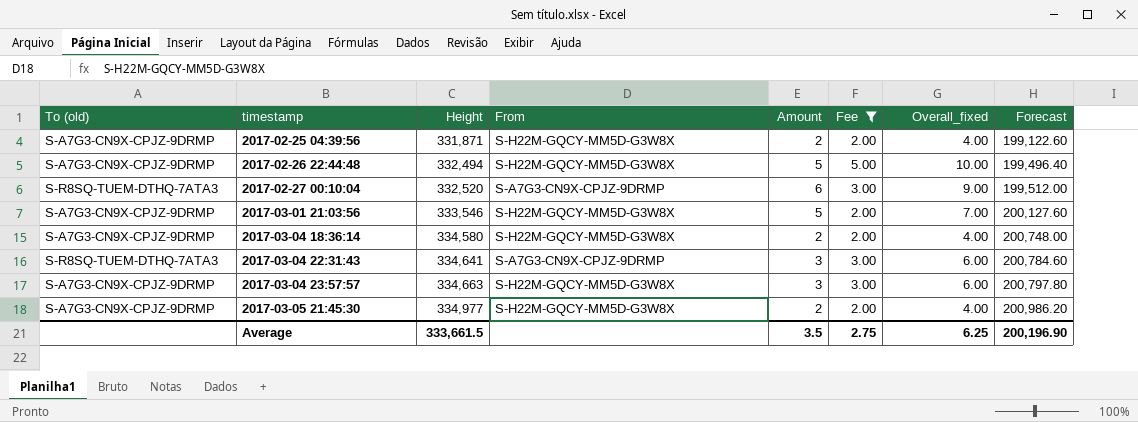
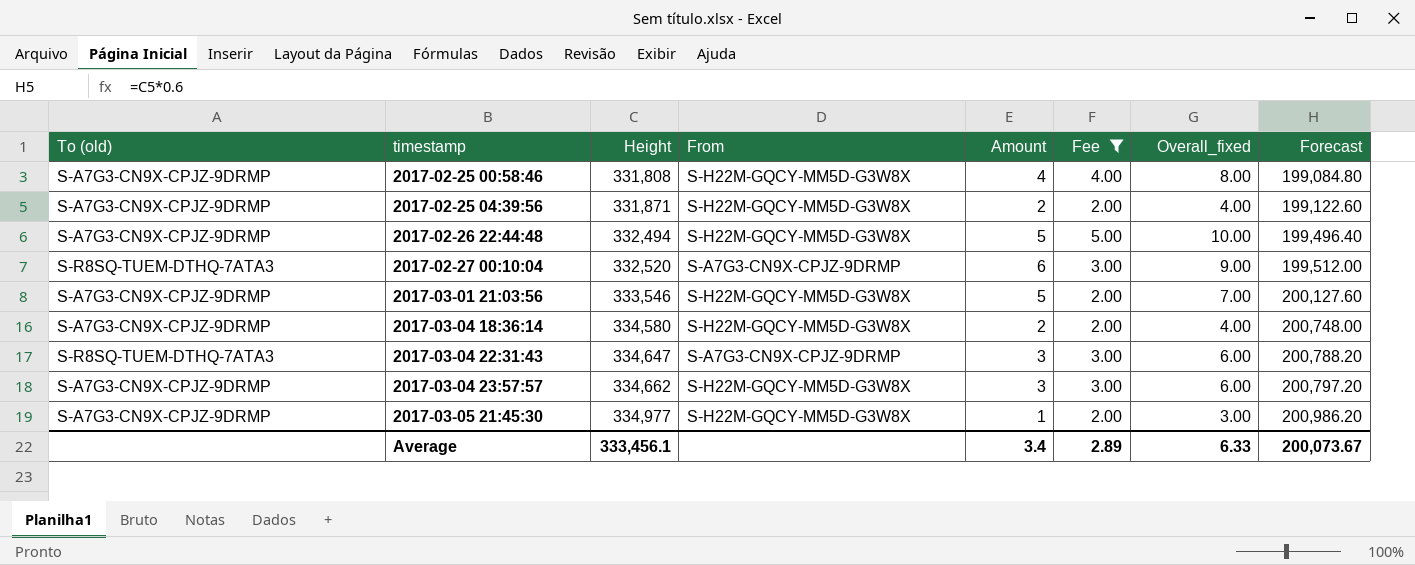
row 2017-02-25 00:58:46: none -> S-A7G3-CN9X-CPJZ-9DRMP | 331,808 | S-H22M-GQCY-MM5D-G3W8X | 4 | 4.00 | 8.00 | 199,084.80
2017-03-04 22:31:43 | Height: 334,641 -> 334,647
2017-03-04 22:31:43 | Forecast: 200,784.60 -> 200,788.20
2017-03-04 23:57:57 | Height: 334,663 -> 334,662
2017-03-04 23:57:57 | Forecast: 200,797.80 -> 200,797.20
2017-03-05 21:45:30 | Amount: 2 -> 1
2017-03-05 21:45:30 | Overall_fixed: 4.00 -> 3.00
Average | Height: 333,661.5 -> 333,456.1
Average | Amount: 3.5 -> 3.4
Average | Fee: 2.75 -> 2.89
Average | Overall_fixed: 6.25 -> 6.33
Average | Forecast: 200,196.90 -> 200,073.67

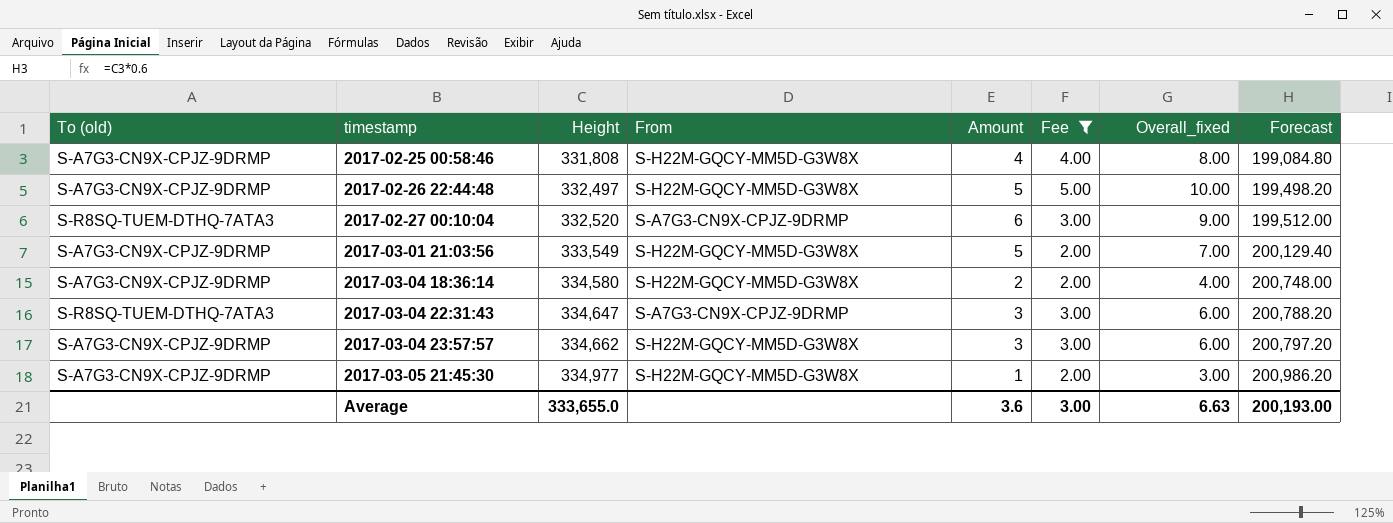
row 2017-02-25 04:39:56: S-A7G3-CN9X-CPJZ-9DRMP | 331,871 | S-H22M-GQCY-MM5D-G3W8X | 2 | 2.00 | 4.00 | 199,122.60 -> none
2017-02-26 22:44:48 | Height: 332,494 -> 332,497
2017-02-26 22:44:48 | Forecast: 199,496.40 -> 199,498.20
2017-03-01 21:03:56 | Height: 333,546 -> 333,549
2017-03-01 21:03:56 | Forecast: 200,127.60 -> 200,129.40
Average | Height: 333,456.1 -> 333,655.0
Average | Amount: 3.4 -> 3.6
Average | Fee: 2.89 -> 3.00
Average | Overall_fixed: 6.33 -> 6.63
Average | Forecast: 200,073.67 -> 200,193.00

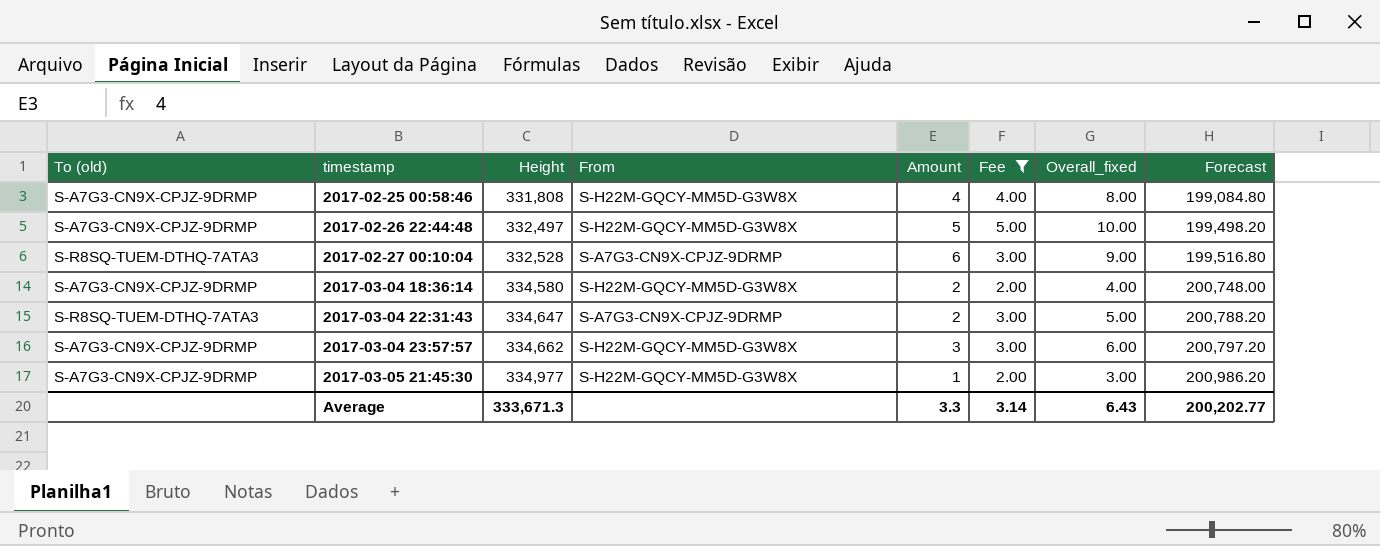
row 2017-03-01 21:03:56: S-A7G3-CN9X-CPJZ-9DRMP | 333,549 | S-H22M-GQCY-MM5D-G3W8X | 5 | 2.00 | 7.00 | 200,129.40 -> none
2017-02-27 00:10:04 | Height: 332,520 -> 332,528
2017-02-27 00:10:04 | Forecast: 199,512.00 -> 199,516.80
2017-03-04 22:31:43 | Amount: 3 -> 2
2017-03-04 22:31:43 | Overall_fixed: 6.00 -> 5.00
Average | Height: 333,655.0 -> 333,671.3
Average | Amount: 3.6 -> 3.3
Average | Fee: 3.00 -> 3.14
Average | Overall_fixed: 6.63 -> 6.43
Average | Forecast: 200,193.00 -> 200,202.77

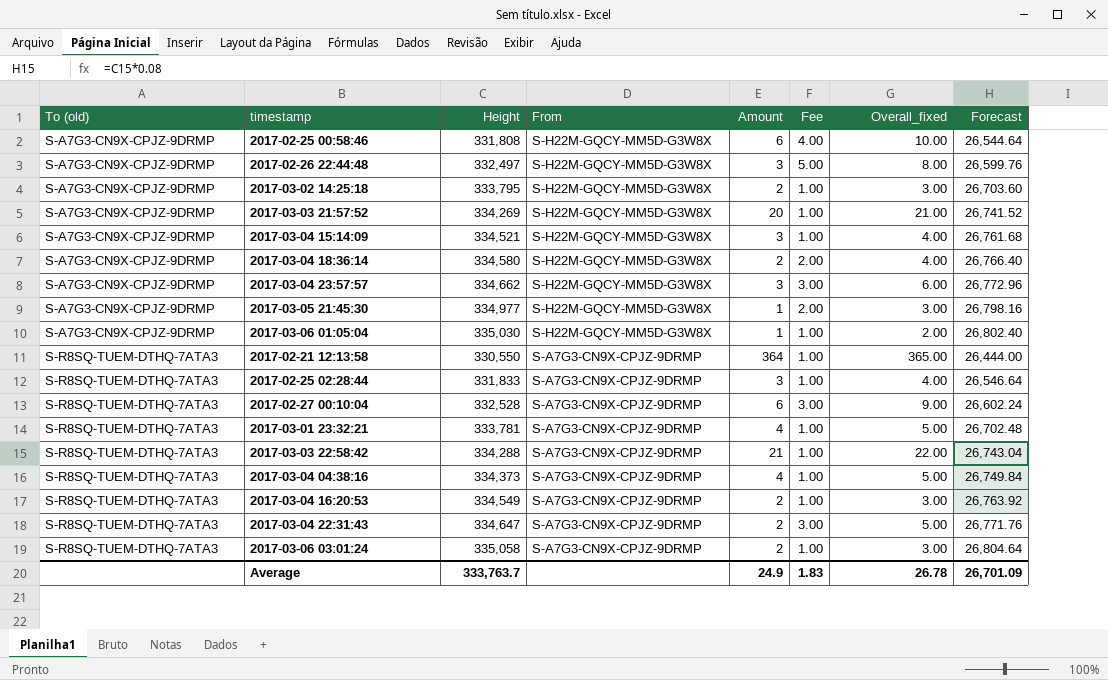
filter: Fee != 1.00 -> none
row order: timestamp ascending -> To (old) ascending
column Forecast | formula: [Height] * 0.6 -> [Height] * 0.08
2017-02-25 00:58:46 | Amount: 4 -> 6
2017-02-25 00:58:46 | Overall_fixed: 8.00 -> 10.00
2017-02-26 22:44:48 | Amount: 5 -> 3
2017-02-26 22:44:48 | Overall_fixed: 10.00 -> 8.00
Average | Height: 333,671.3 -> 333,763.7
Average | Amount: 3.3 -> 24.9
Average | Fee: 3.14 -> 1.83
Average | Overall_fixed: 6.43 -> 26.78
Average | Forecast: 200,202.77 -> 26,701.09

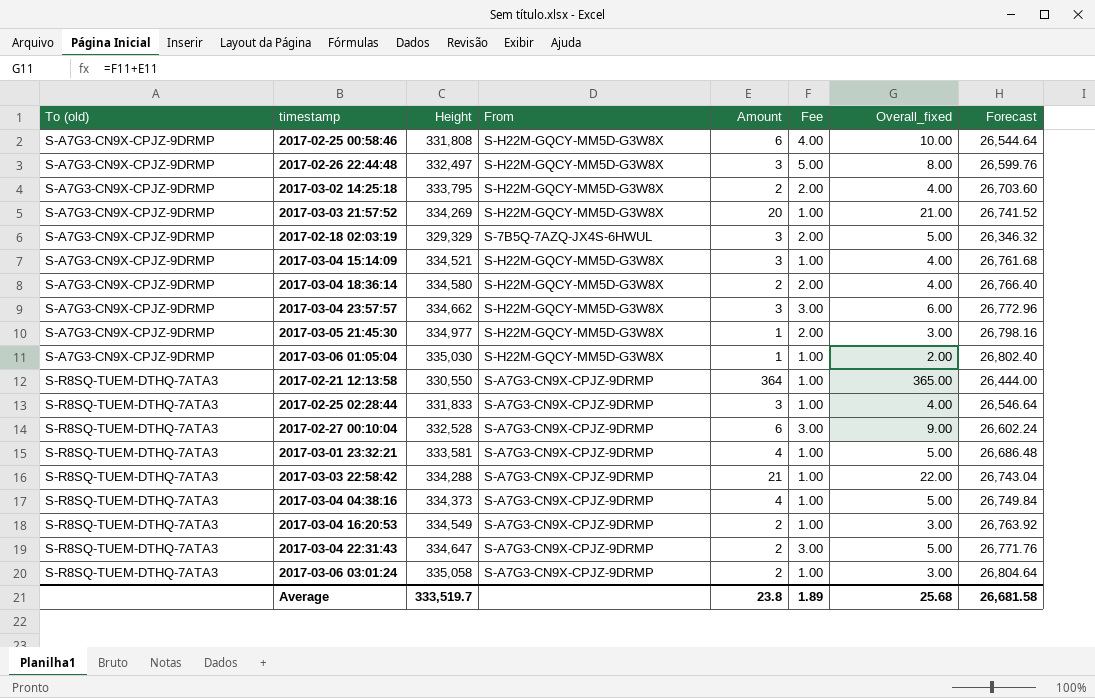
2017-03-02 14:25:18 | Fee: 1.00 -> 2.00
2017-03-02 14:25:18 | Overall_fixed: 3.00 -> 4.00
row 2017-02-18 02:03:19: none -> S-A7G3-CN9X-CPJZ-9DRMP | 329,329 | S-7B5Q-7AZQ-JX4S-6HWUL | 3 | 2.00 | 5.00 | 26,346.32
2017-03-01 23:32:21 | Height: 333,781 -> 333,581
2017-03-01 23:32:21 | Forecast: 26,702.48 -> 26,686.48
Average | Height: 333,763.7 -> 333,519.7
Average | Amount: 24.9 -> 23.8
Average | Fee: 1.83 -> 1.89
Average | Overall_fixed: 26.78 -> 25.68
Average | Forecast: 26,701.09 -> 26,681.58

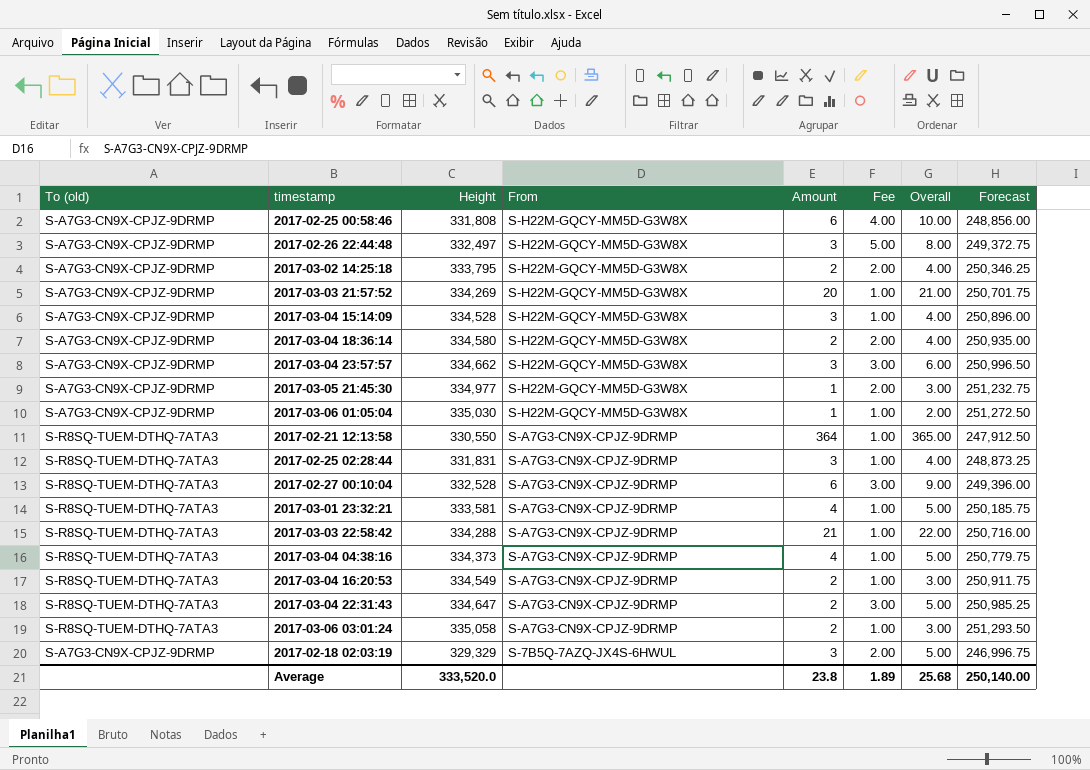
row order: To (old) ascending -> From descending
column name: Overall_fixed -> Overall
column Forecast | formula: [Height] * 0.08 -> [Height] * 0.75
2017-03-04 15:14:09 | Height: 334,521 -> 334,528
2017-02-25 02:28:44 | Height: 331,833 -> 331,831
Average | Height: 333,519.7 -> 333,520.0
Average | Forecast: 26,681.58 -> 250,140.00

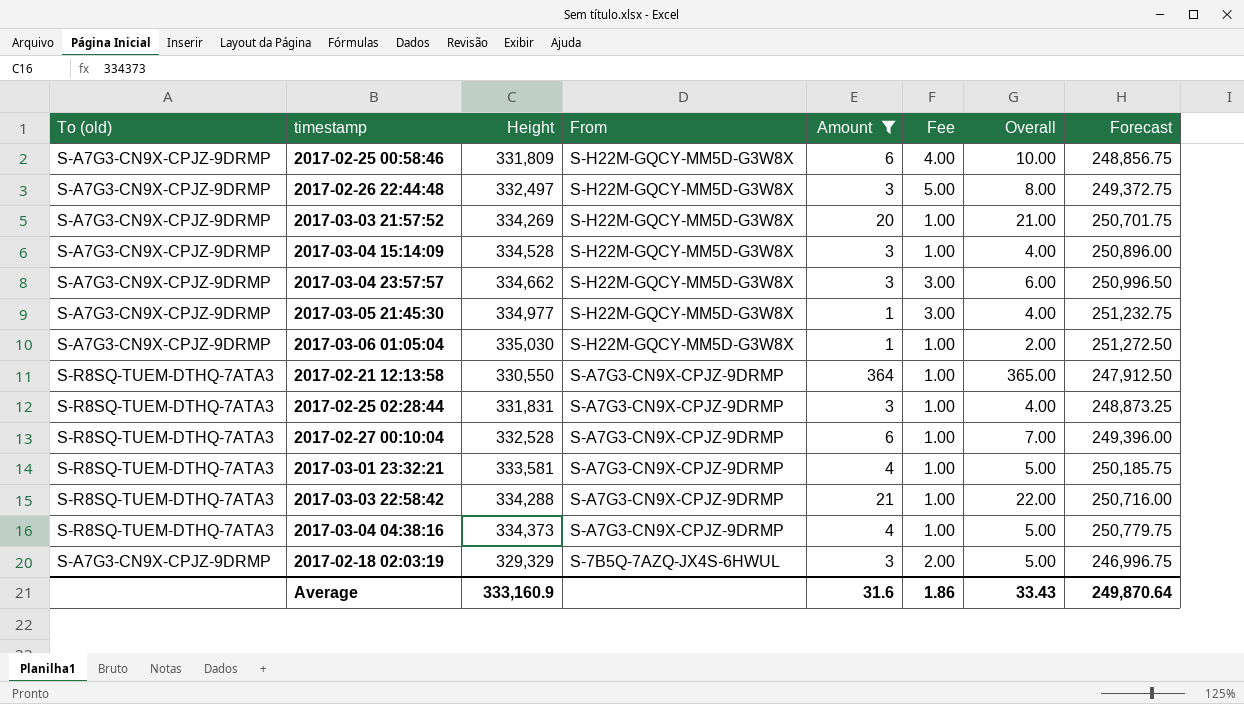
filter: none -> Amount != 2
2017-02-25 00:58:46 | Height: 331,808 -> 331,809
2017-02-25 00:58:46 | Forecast: 248,856.00 -> 248,856.75
2017-03-05 21:45:30 | Fee: 2.00 -> 3.00
2017-03-05 21:45:30 | Overall: 3.00 -> 4.00
2017-02-27 00:10:04 | Fee: 3.00 -> 1.00
2017-02-27 00:10:04 | Overall: 9.00 -> 7.00
Average | Height: 333,520.0 -> 333,160.9
Average | Amount: 23.8 -> 31.6
Average | Fee: 1.89 -> 1.86
Average | Overall: 25.68 -> 33.43
Average | Forecast: 250,140.00 -> 249,870.64

